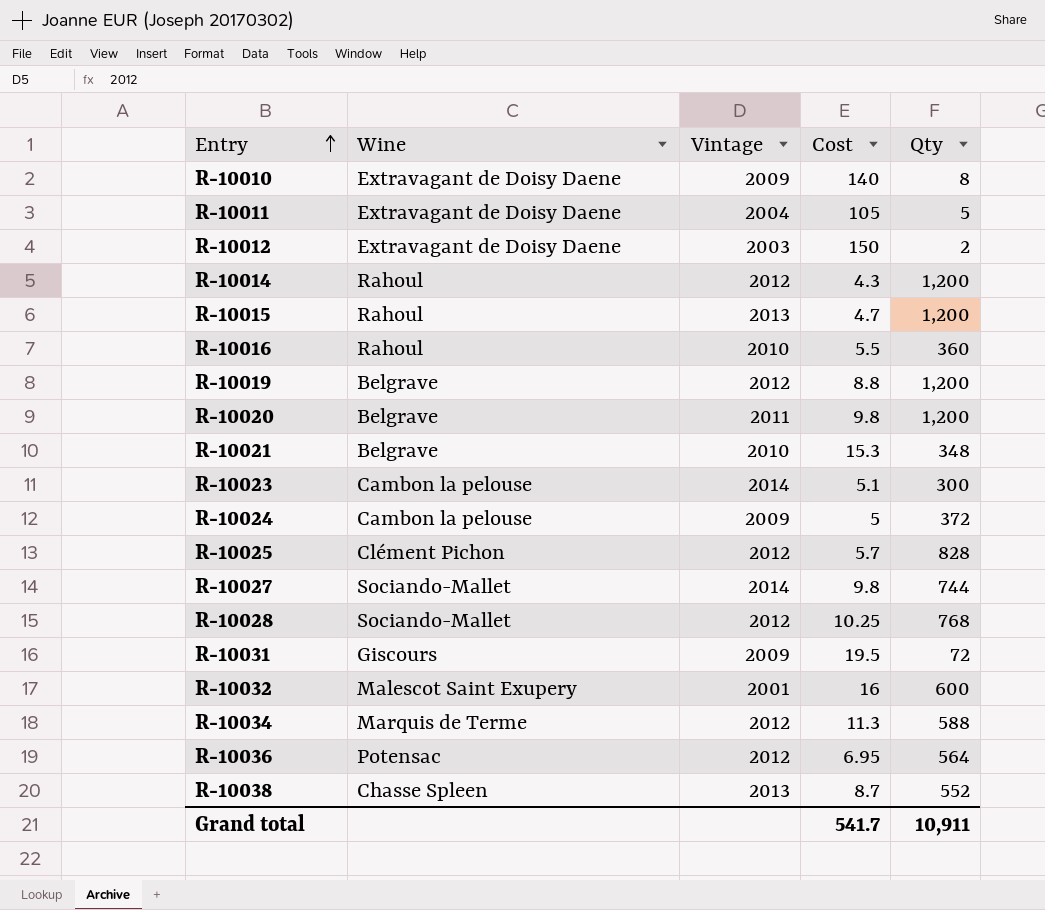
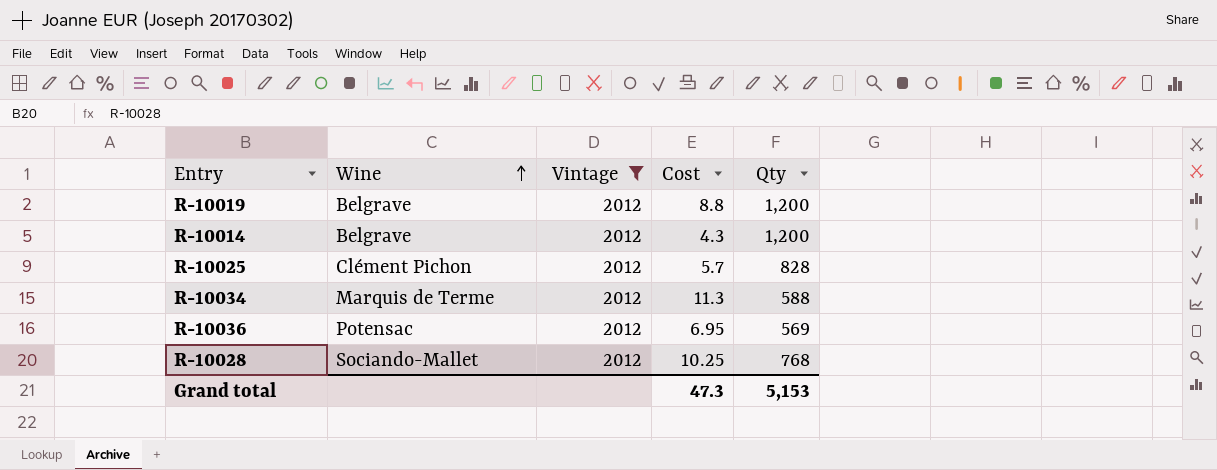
filter: none -> Vintage = 2012
row order: Entry ascending -> Wine ascending
R-10014 | Wine: Rahoul -> Belgrave
R-10036 | Qty: 564 -> 569
Grand total | Cost: 541.7 -> 47.3
Grand total | Qty: 10,911 -> 5,153

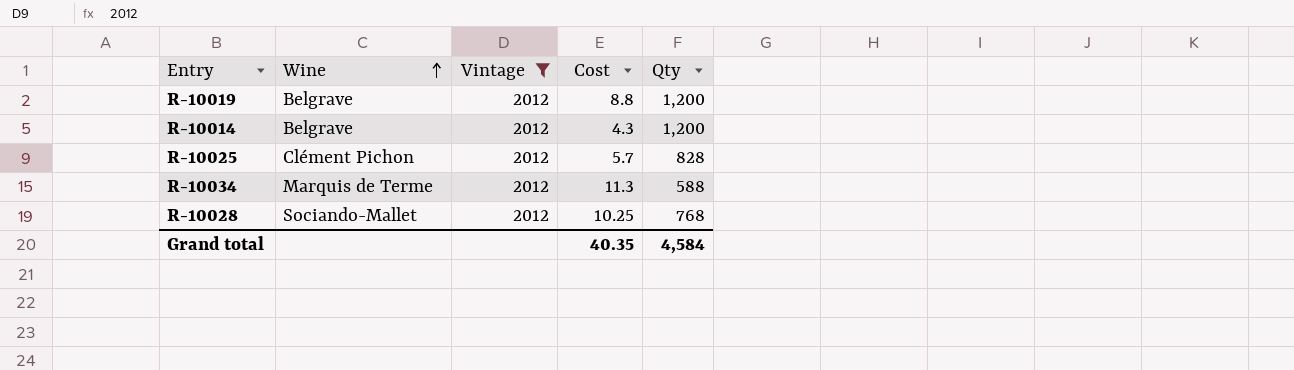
row R-10036: Potensac | 2012 | 6.95 | 569 -> none
Grand total | Cost: 47.3 -> 40.35
Grand total | Qty: 5,153 -> 4,584

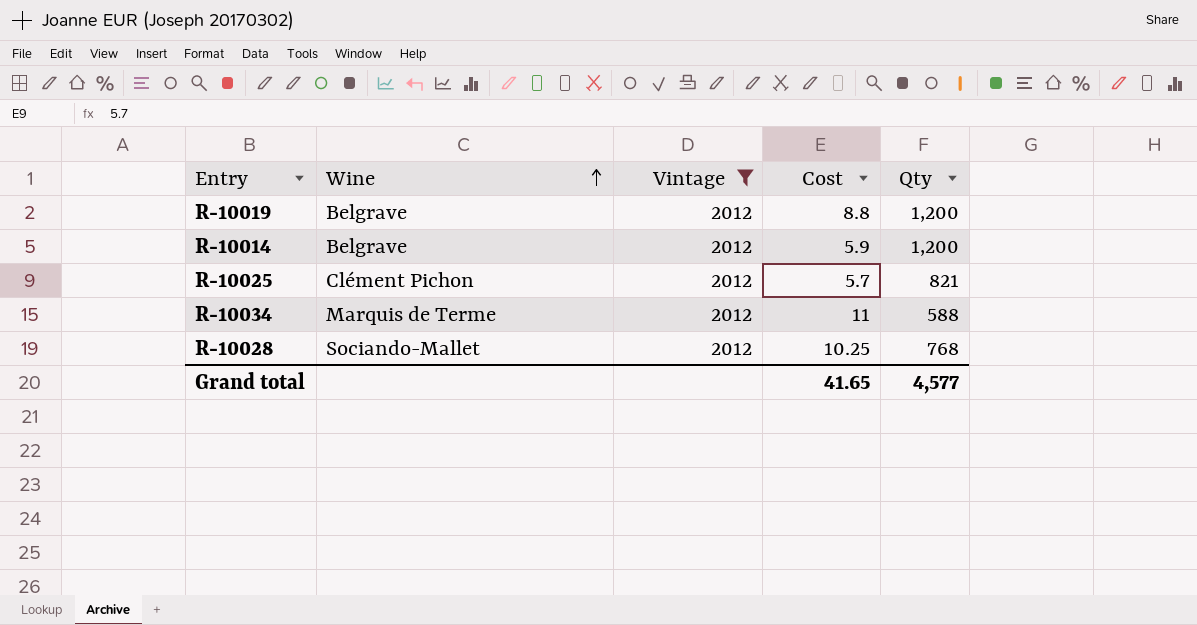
R-10014 | Cost: 4.3 -> 5.9
R-10025 | Qty: 828 -> 821
R-10034 | Cost: 11.3 -> 11
Grand total | Cost: 40.35 -> 41.65
Grand total | Qty: 4,584 -> 4,577

